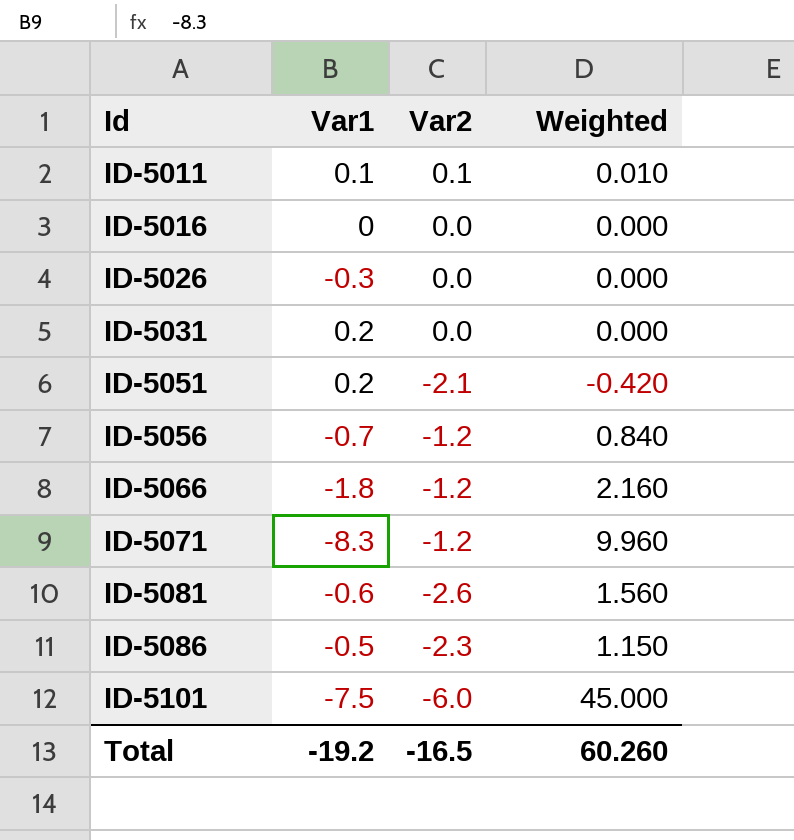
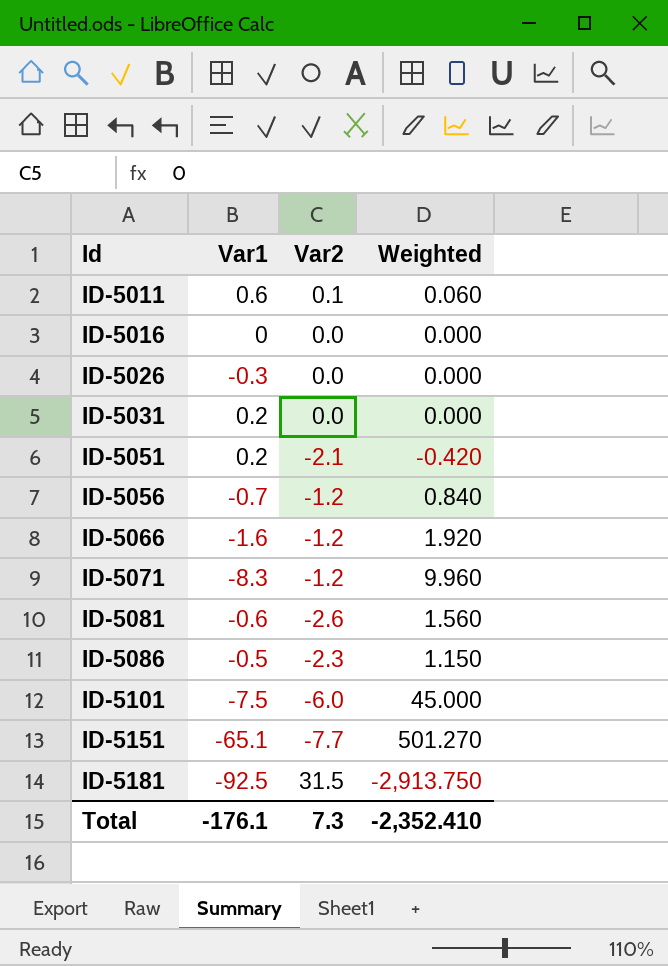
ID-5011 | Var1: 0.1 -> 0.6
ID-5011 | Weighted: 0.010 -> 0.060
ID-5066 | Var1: -1.8 -> -1.6
ID-5066 | Weighted: 2.160 -> 1.920
row ID-5151: none -> -65.1 | -7.7 | 501.270
row ID-5181: none -> -92.5 | 31.5 | -2,913.750
Total | Var1: -19.2 -> -176.1
Total | Var2: -16.5 -> 7.3
Total | Weighted: 60.260 -> -2,352.410

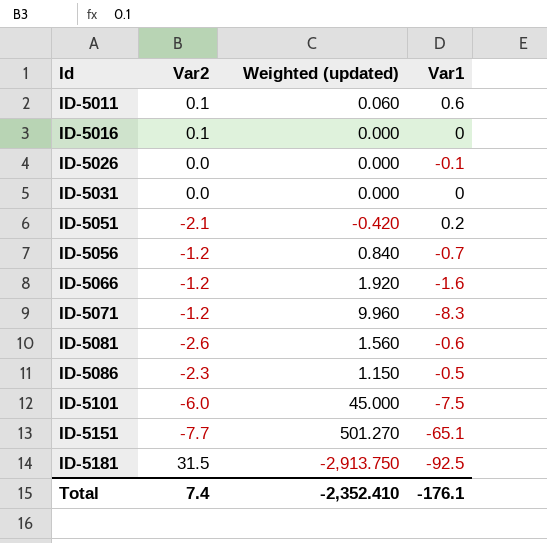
column name: Weighted -> Weighted (updated)
column Var1 | position: 2 -> 4
ID-5016 | Var2: 0.0 -> 0.1
ID-5026 | Var1: -0.3 -> -0.1
ID-5031 | Var1: 0.2 -> 0
Total | Var2: 7.3 -> 7.4

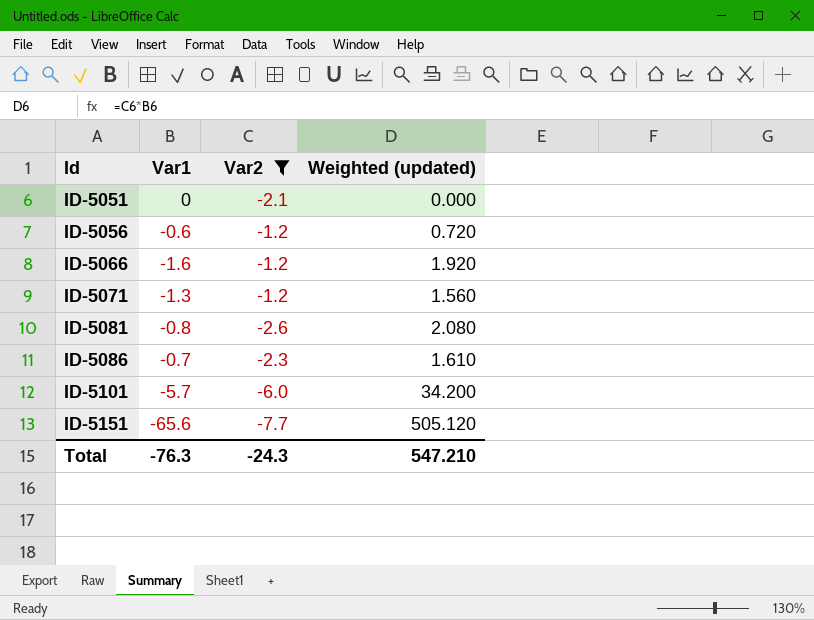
filter: none -> Var2 <= -1.2
column Var1 | position: 4 -> 2
ID-5051 | Var1: 0.2 -> 0
ID-5051 | Weighted (updated): -0.420 -> 0.000
ID-5056 | Var1: -0.7 -> -0.6
ID-5056 | Weighted (updated): 0.840 -> 0.720
ID-5071 | Var1: -8.3 -> -1.3
ID-5071 | Weighted (updated): 9.960 -> 1.560
ID-5081 | Var1: -0.6 -> -0.8
ID-5081 | Weighted (updated): 1.560 -> 2.080
ID-5086 | Var1: -0.5 -> -0.7
ID-5086 | Weighted (updated): 1.150 -> 1.610
ID-5101 | Var1: -7.5 -> -5.7
ID-5101 | Weighted (updated): 45.000 -> 34.200
ID-5151 | Var1: -65.1 -> -65.6
ID-5151 | Weighted (updated): 501.270 -> 505.120
Total | Var1: -176.1 -> -76.3
Total | Var2: 7.4 -> -24.3
Total | Weighted (updated): -2,352.410 -> 547.210

